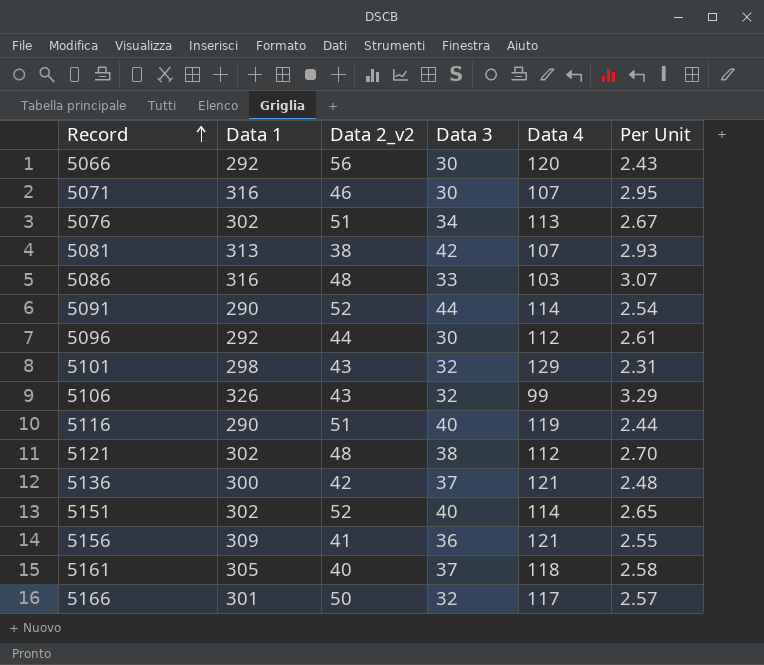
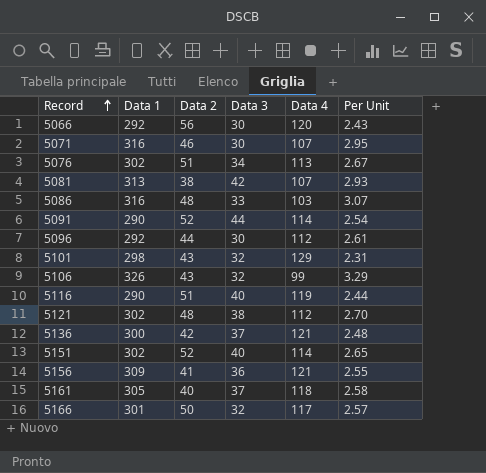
column name: Data 2_v2 -> Data 2

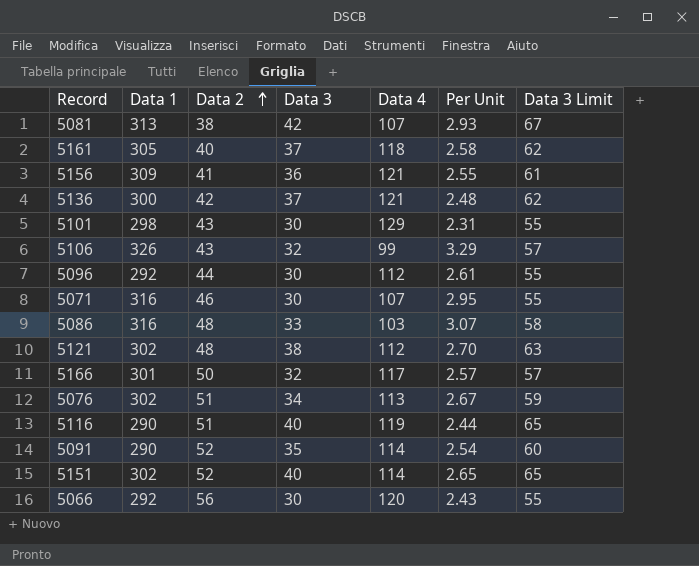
row order: Record ascending -> Data 2 ascending
column Data 3 Limit | formula: none -> [Data 3] + 25
5101 | Data 3: 32 -> 30
5091 | Data 3: 44 -> 35

